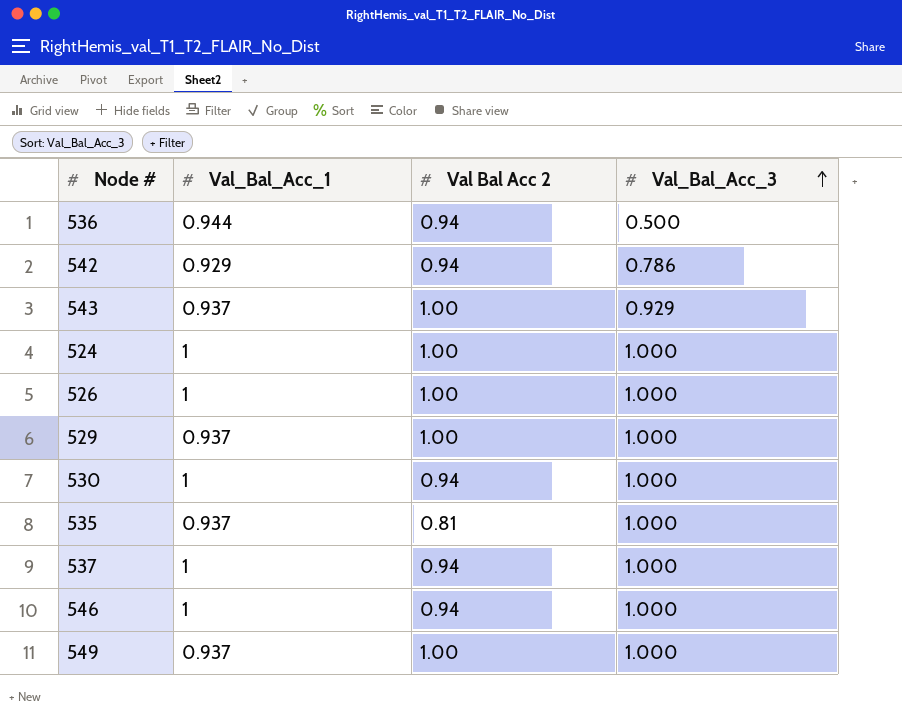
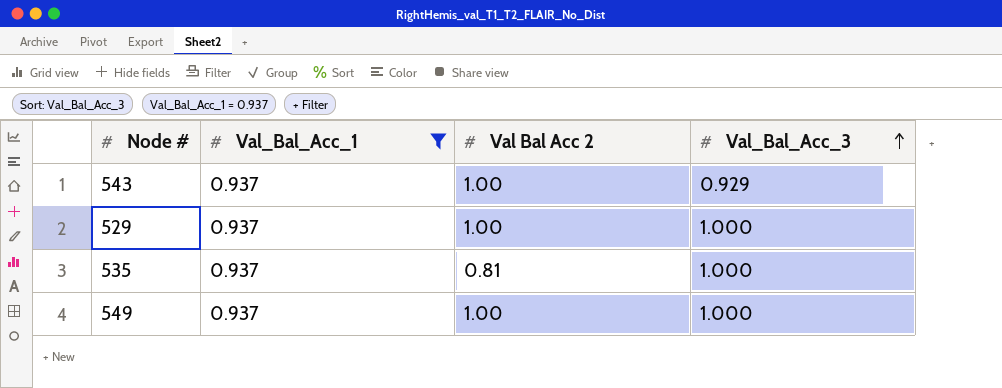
filter: none -> Val_Bal_Acc_1 = 0.937

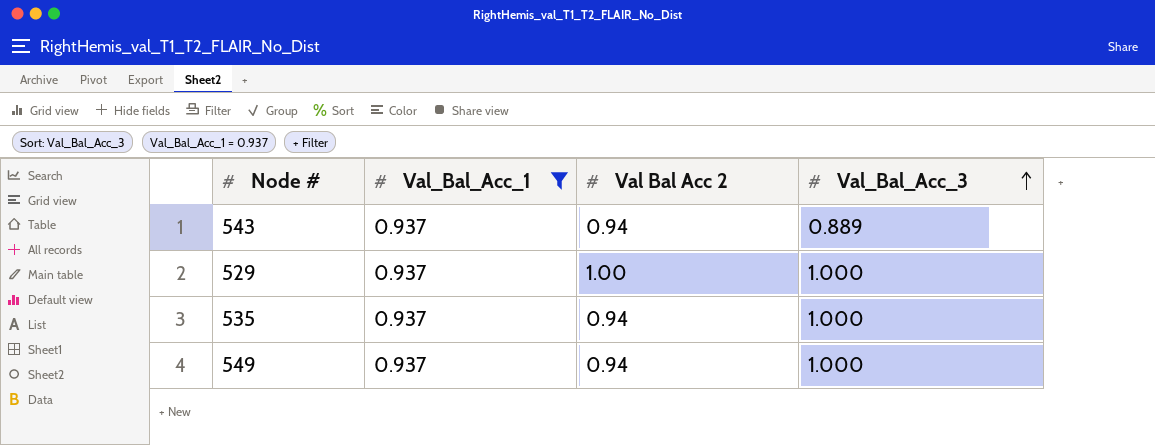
543 | Val Bal Acc 2: 1.00 -> 0.94
543 | Val_Bal_Acc_3: 0.929 -> 0.889
535 | Val Bal Acc 2: 0.81 -> 0.94
549 | Val Bal Acc 2: 1.00 -> 0.94

